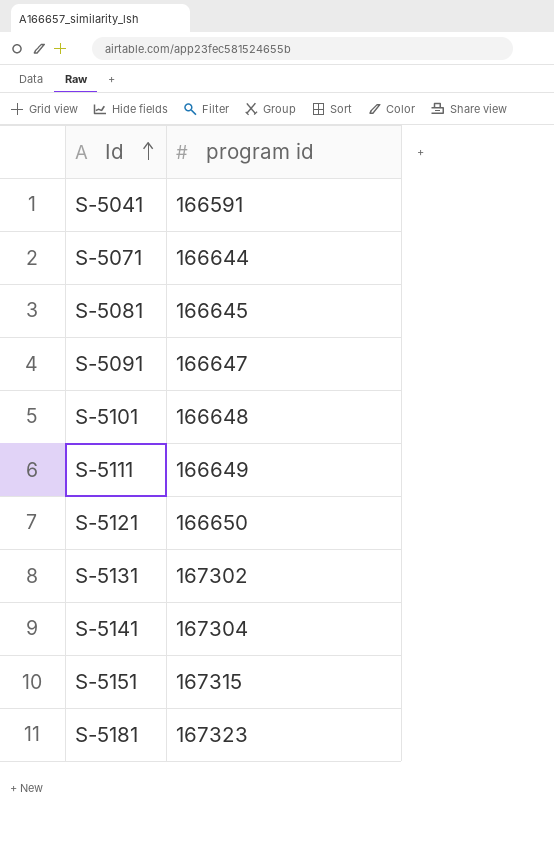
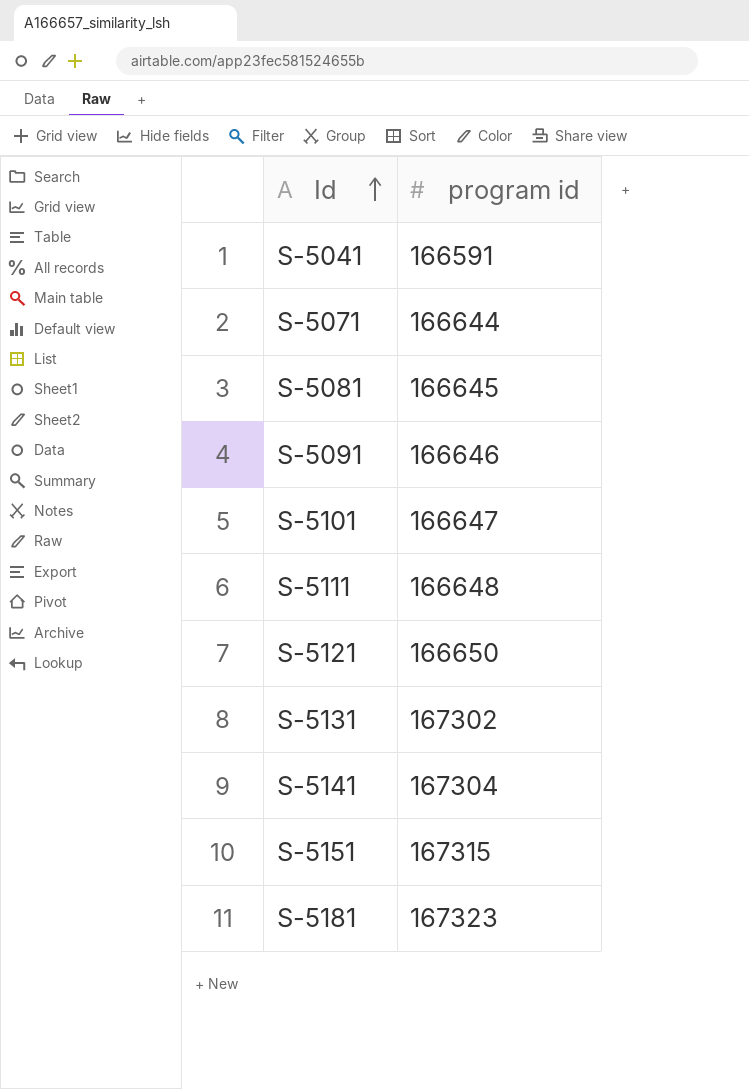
S-5091 | program id: 166647 -> 166646
S-5101 | program id: 166648 -> 166647
S-5111 | program id: 166649 -> 166648

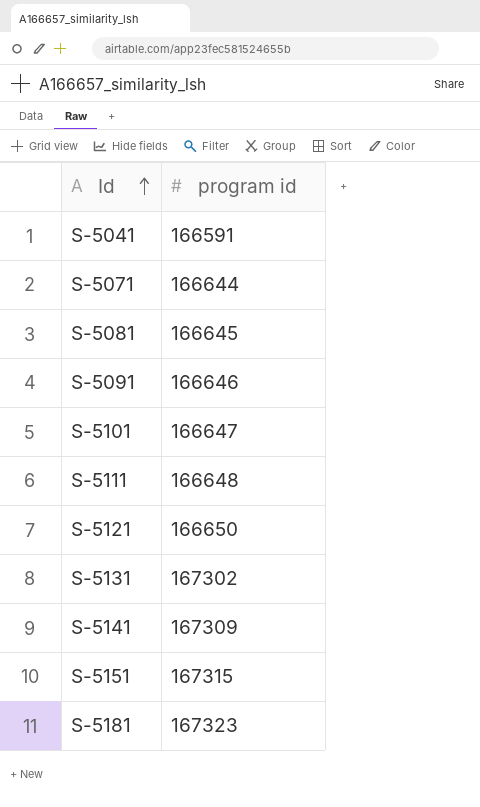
S-5141 | program id: 167304 -> 167309

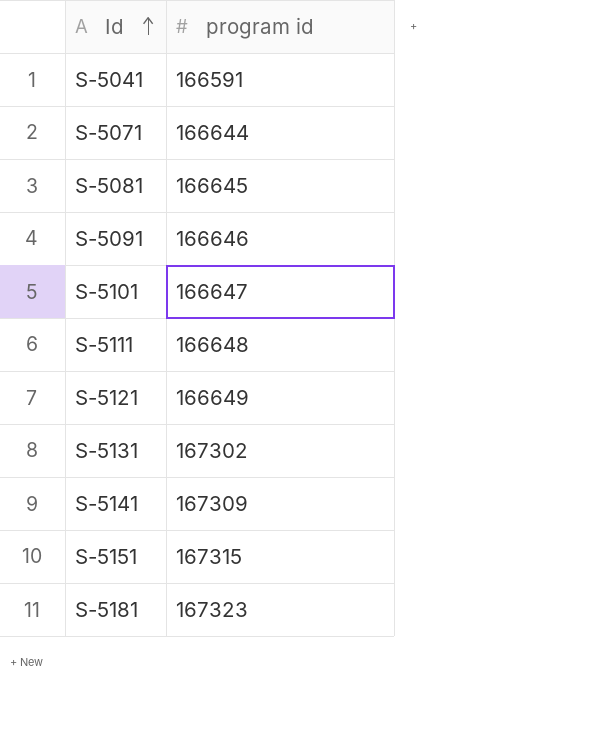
S-5121 | program id: 166650 -> 166649

